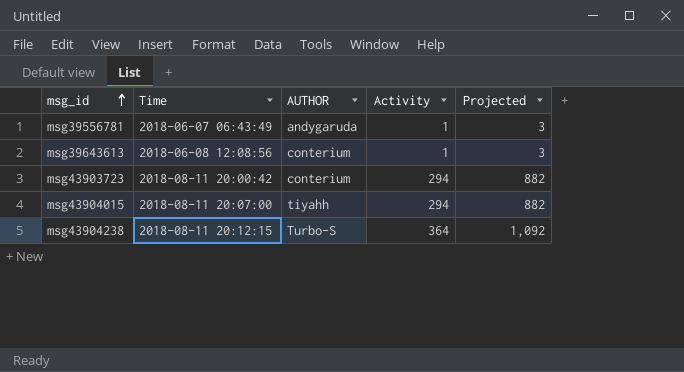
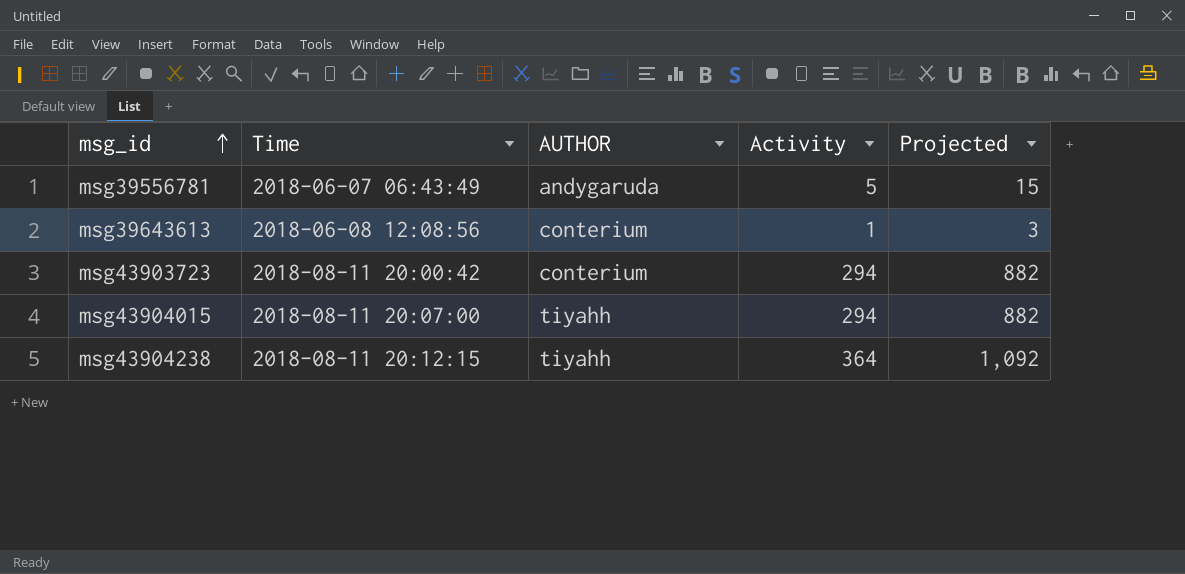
msg39556781 | Activity: 1 -> 5
msg39556781 | Projected: 3 -> 15
msg43904238 | AUTHOR: Turbo-S -> tiyahh

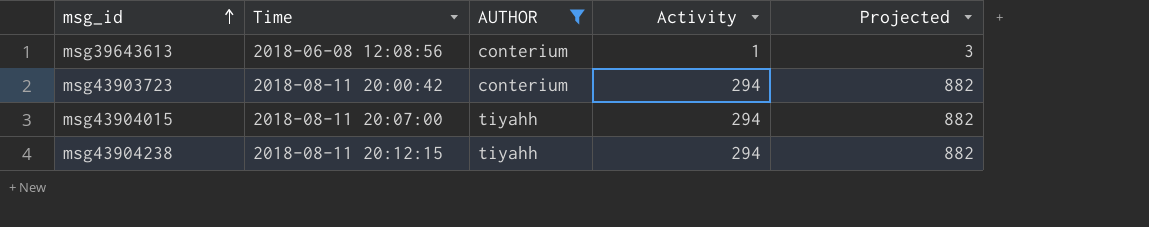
filter: none -> AUTHOR != andygaruda
msg43904238 | Activity: 364 -> 294
msg43904238 | Projected: 1,092 -> 882

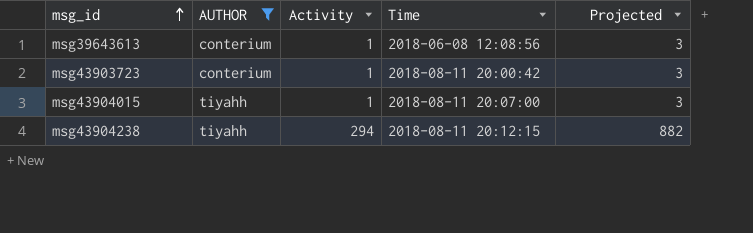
column Time | position: 2 -> 4
msg43903723 | Activity: 294 -> 1
msg43903723 | Projected: 882 -> 3
msg43904015 | Activity: 294 -> 1
msg43904015 | Projected: 882 -> 3

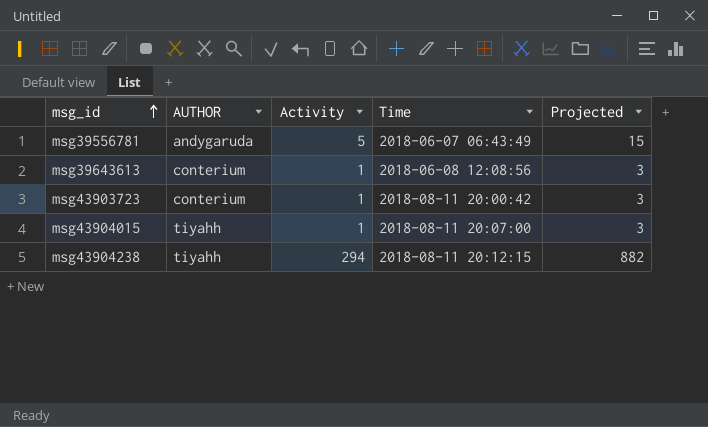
filter: AUTHOR != andygaruda -> none

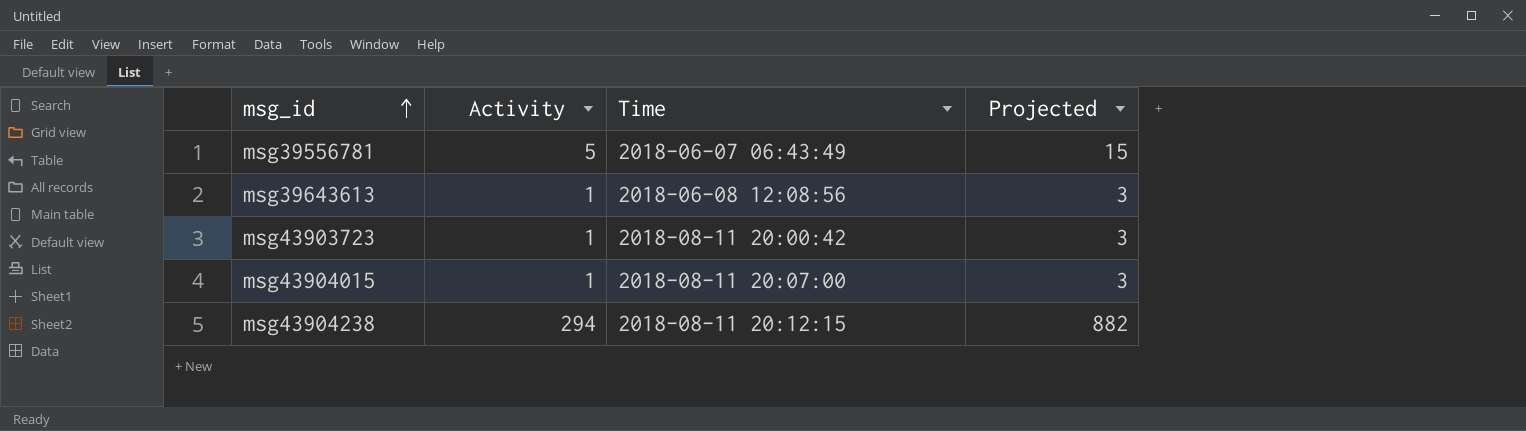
column AUTHOR | position: 2 -> none

